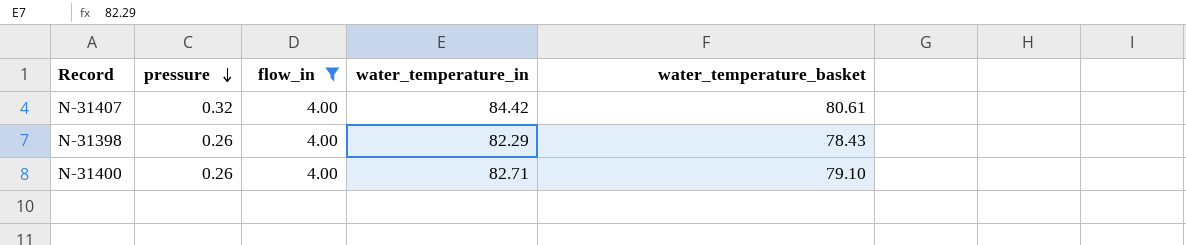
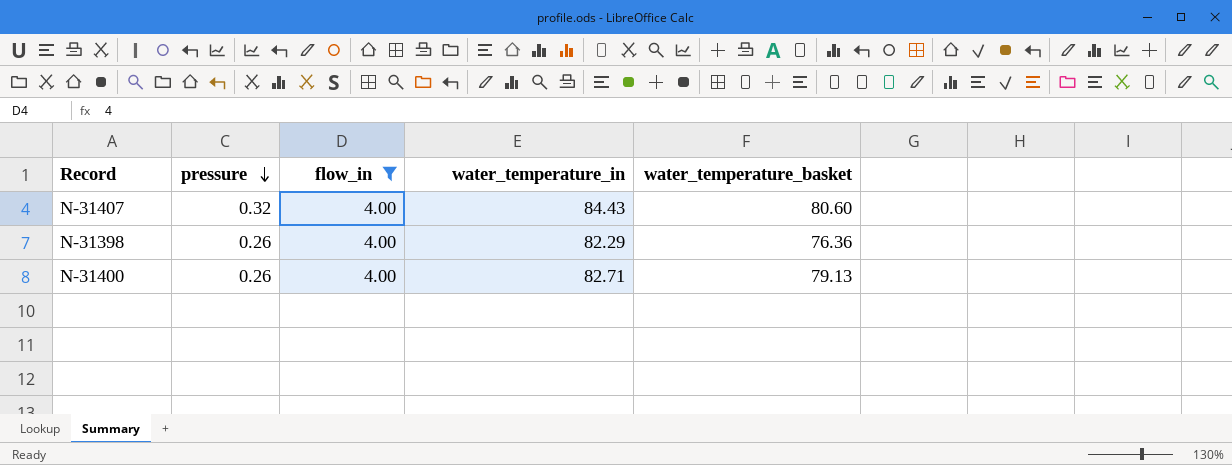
N-31407 | water_temperature_in: 84.42 -> 84.43
N-31407 | water_temperature_basket: 80.61 -> 80.60
N-31398 | water_temperature_basket: 78.43 -> 76.36
N-31400 | water_temperature_basket: 79.10 -> 79.13

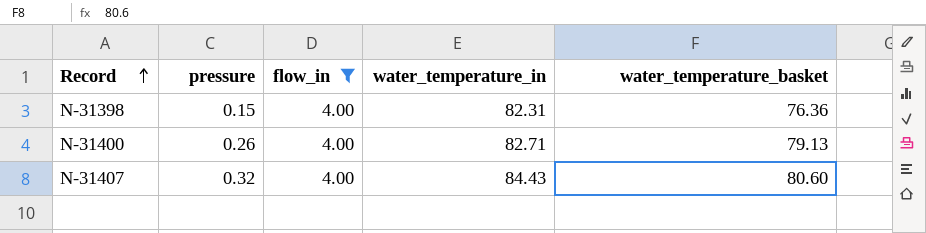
row order: pressure descending -> Record ascending
N-31398 | pressure: 0.26 -> 0.15
N-31398 | water_temperature_in: 82.29 -> 82.31

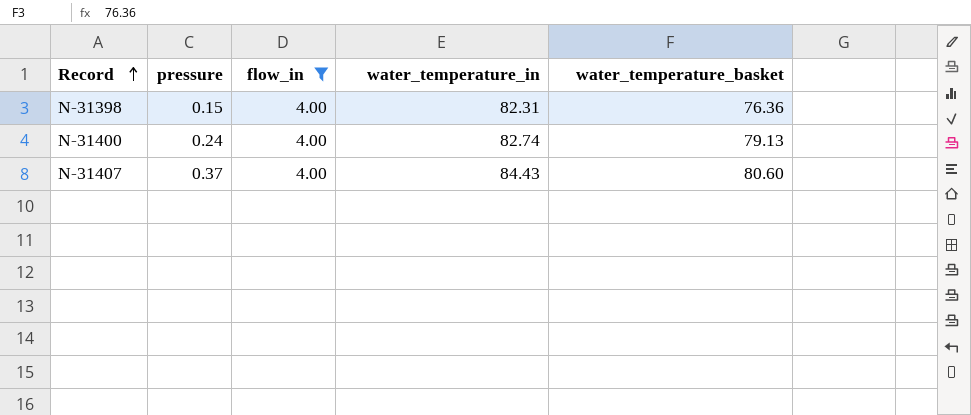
N-31400 | pressure: 0.26 -> 0.24
N-31400 | water_temperature_in: 82.71 -> 82.74
N-31407 | pressure: 0.32 -> 0.37

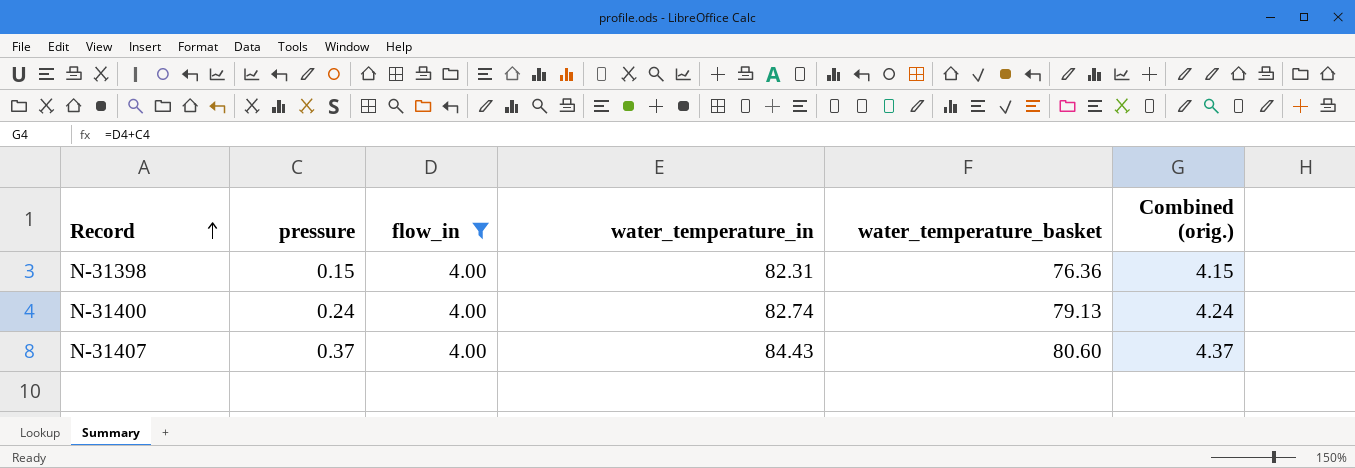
column Combined (orig.) | formula: none -> [pressure] + [flow_in]

